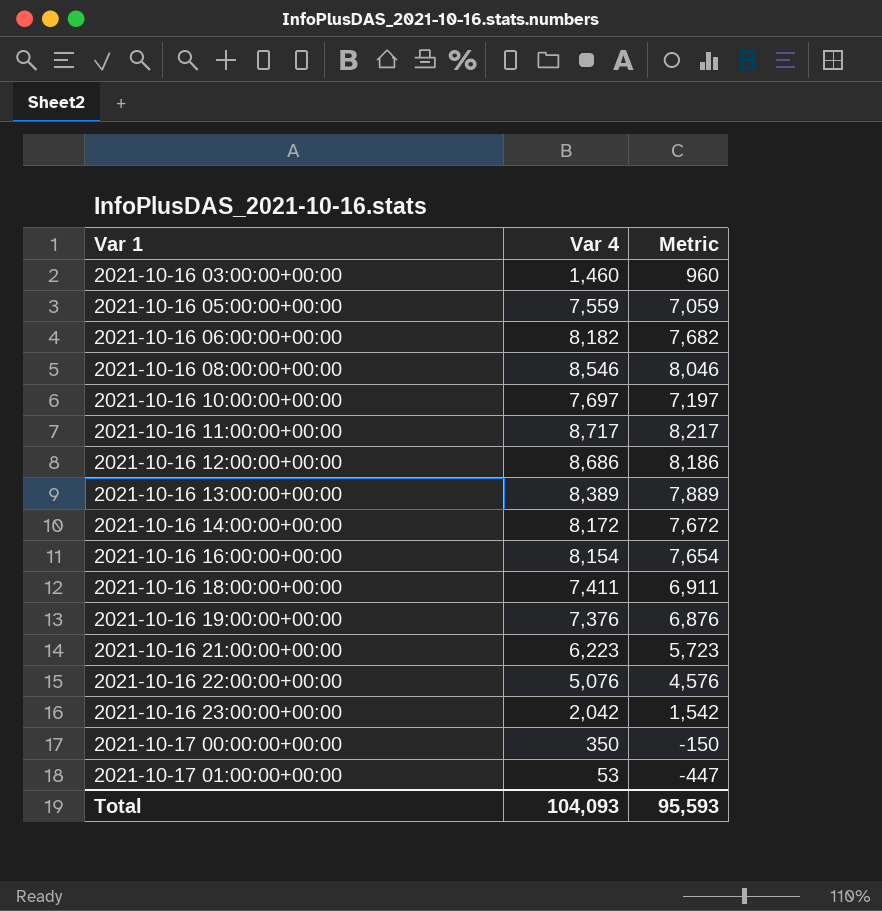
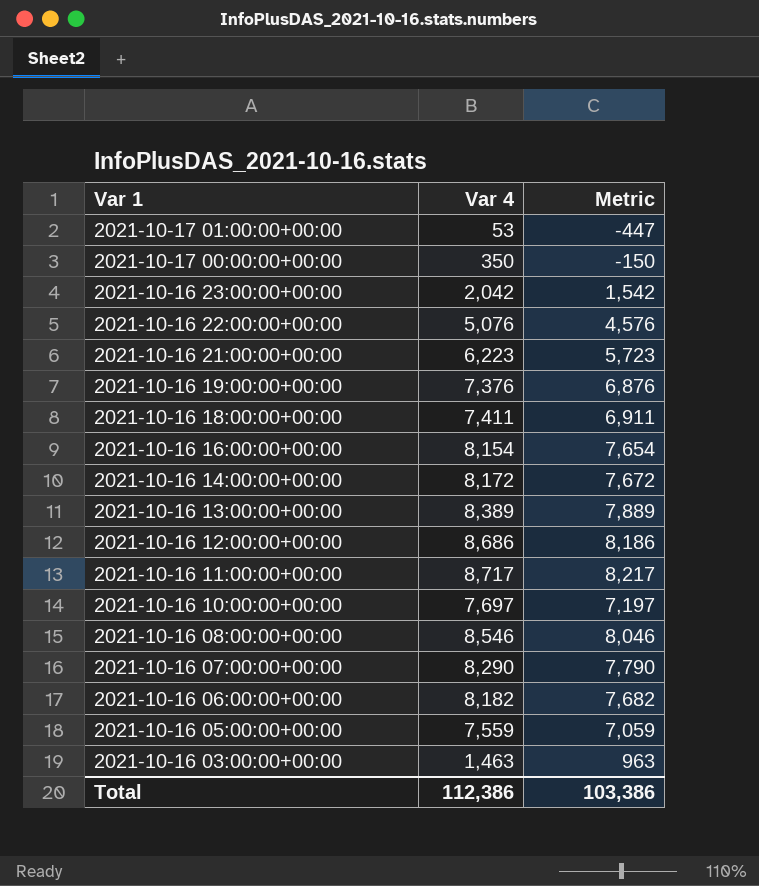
row order: Var 1 ascending -> Var 1 descending
row 2021-10-16 07:00:00+00:00: none -> 8,290 | 7,790
2021-10-16 03:00:00+00:00 | Var 4: 1,460 -> 1,463
2021-10-16 03:00:00+00:00 | Metric: 960 -> 963
Total | Var 4: 104,093 -> 112,386
Total | Metric: 95,593 -> 103,386

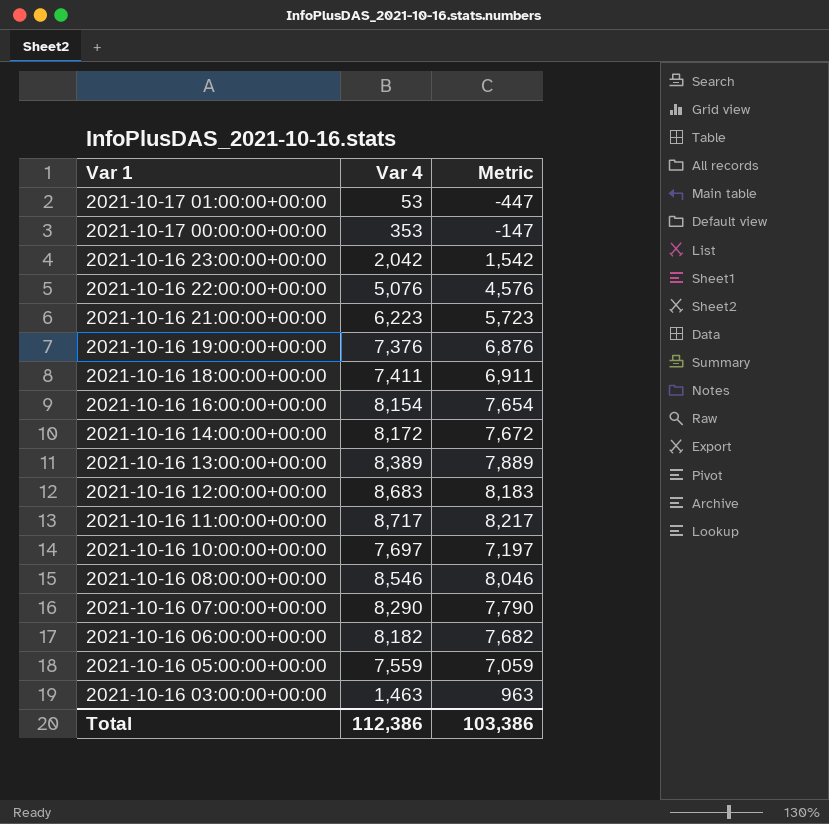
2021-10-17 00:00:00+00:00 | Var 4: 350 -> 353
2021-10-17 00:00:00+00:00 | Metric: -150 -> -147
2021-10-16 12:00:00+00:00 | Var 4: 8,686 -> 8,683
2021-10-16 12:00:00+00:00 | Metric: 8,186 -> 8,183

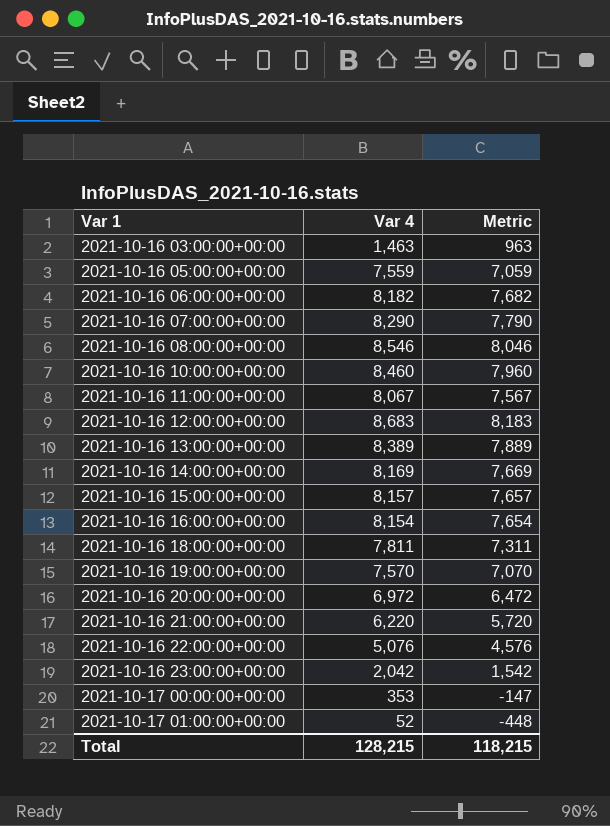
row order: Var 1 descending -> Var 1 ascending
2021-10-16 10:00:00+00:00 | Var 4: 7,697 -> 8,460
2021-10-16 10:00:00+00:00 | Metric: 7,197 -> 7,960
2021-10-16 11:00:00+00:00 | Var 4: 8,717 -> 8,067
2021-10-16 11:00:00+00:00 | Metric: 8,217 -> 7,567
2021-10-16 14:00:00+00:00 | Var 4: 8,172 -> 8,169
2021-10-16 14:00:00+00:00 | Metric: 7,672 -> 7,669
row 2021-10-16 15:00:00+00:00: none -> 8,157 | 7,657
2021-10-16 18:00:00+00:00 | Var 4: 7,411 -> 7,811
2021-10-16 18:00:00+00:00 | Metric: 6,911 -> 7,311
2021-10-16 19:00:00+00:00 | Var 4: 7,376 -> 7,570
2021-10-16 19:00:00+00:00 | Metric: 6,876 -> 7,070
row 2021-10-16 20:00:00+00:00: none -> 6,972 | 6,472
2021-10-16 21:00:00+00:00 | Var 4: 6,223 -> 6,220
2021-10-16 21:00:00+00:00 | Metric: 5,723 -> 5,720
2021-10-17 01:00:00+00:00 | Var 4: 53 -> 52
2021-10-17 01:00:00+00:00 | Metric: -447 -> -448
Total | Var 4: 112,386 -> 128,215
Total | Metric: 103,386 -> 118,215

